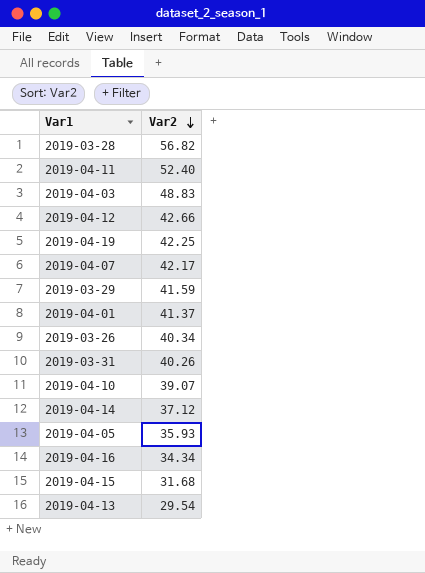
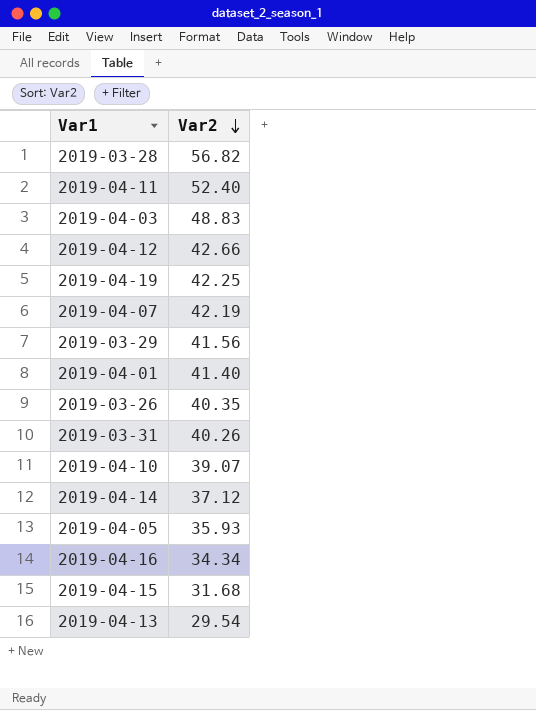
2019-04-07 | Var2: 42.17 -> 42.19
2019-03-29 | Var2: 41.59 -> 41.56
2019-04-01 | Var2: 41.37 -> 41.40
2019-03-26 | Var2: 40.34 -> 40.35

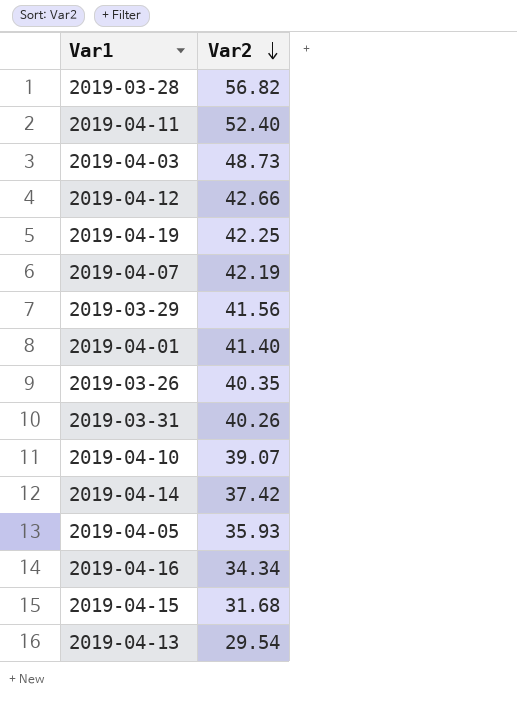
2019-04-03 | Var2: 48.83 -> 48.73
2019-04-14 | Var2: 37.12 -> 37.42

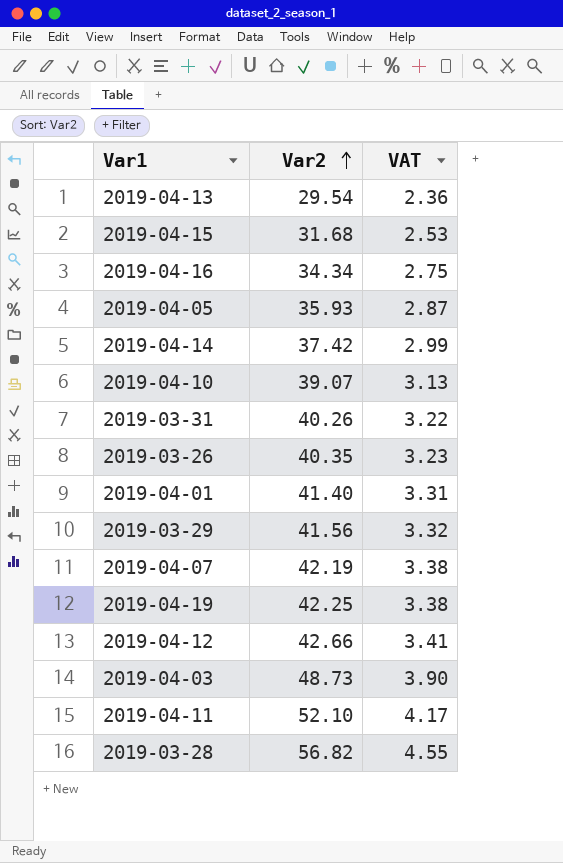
row order: Var2 descending -> Var2 ascending
column VAT | formula: none -> [Var2] * 0.08
2019-04-11 | Var2: 52.40 -> 52.10

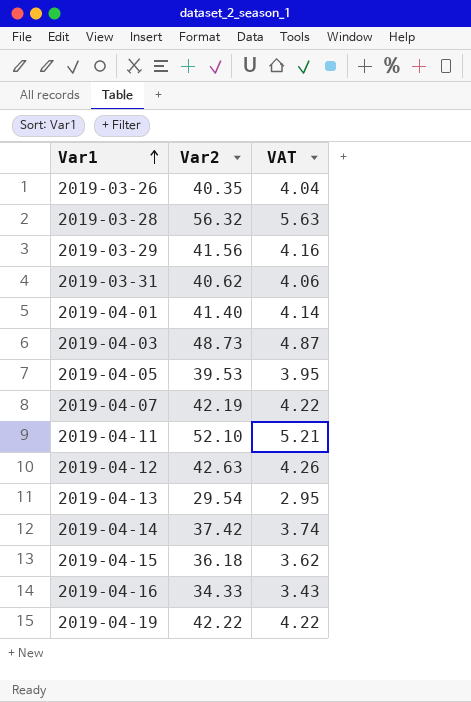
row order: Var2 ascending -> Var1 ascending
column VAT | formula: [Var2] * 0.08 -> [Var2] * 0.1
row 2019-04-10: 39.07 | 3.13 -> none
2019-03-28 | Var2: 56.82 -> 56.32
2019-03-31 | Var2: 40.26 -> 40.62
2019-04-05 | Var2: 35.93 -> 39.53
2019-04-12 | Var2: 42.66 -> 42.63
2019-04-15 | Var2: 31.68 -> 36.18
2019-04-16 | Var2: 34.34 -> 34.33
2019-04-19 | Var2: 42.25 -> 42.22

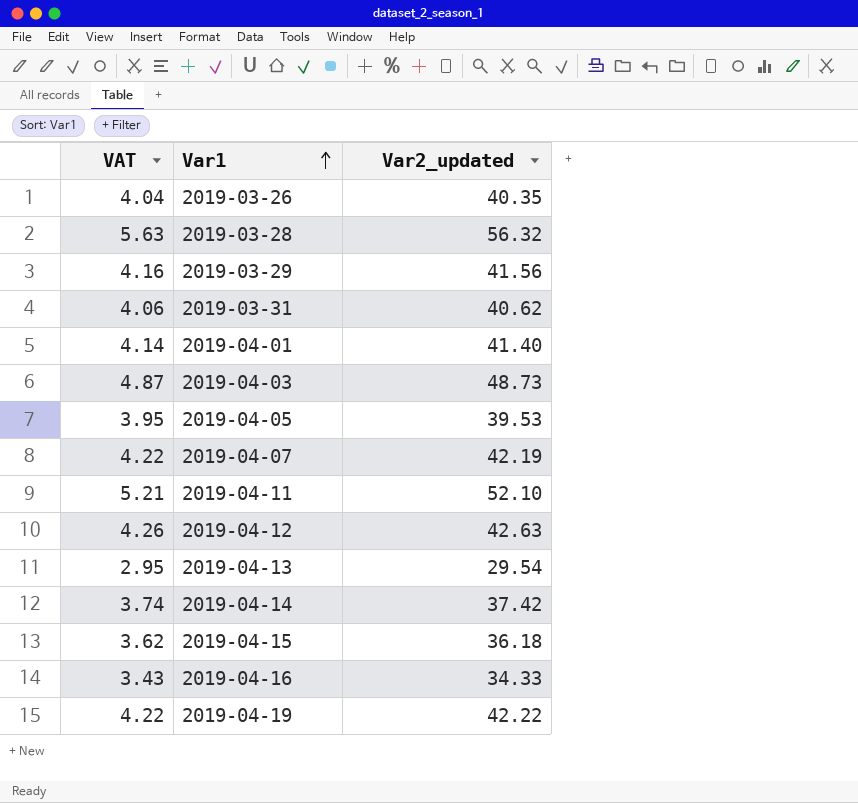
column VAT | position: 3 -> 1
column name: Var2 -> Var2_updated

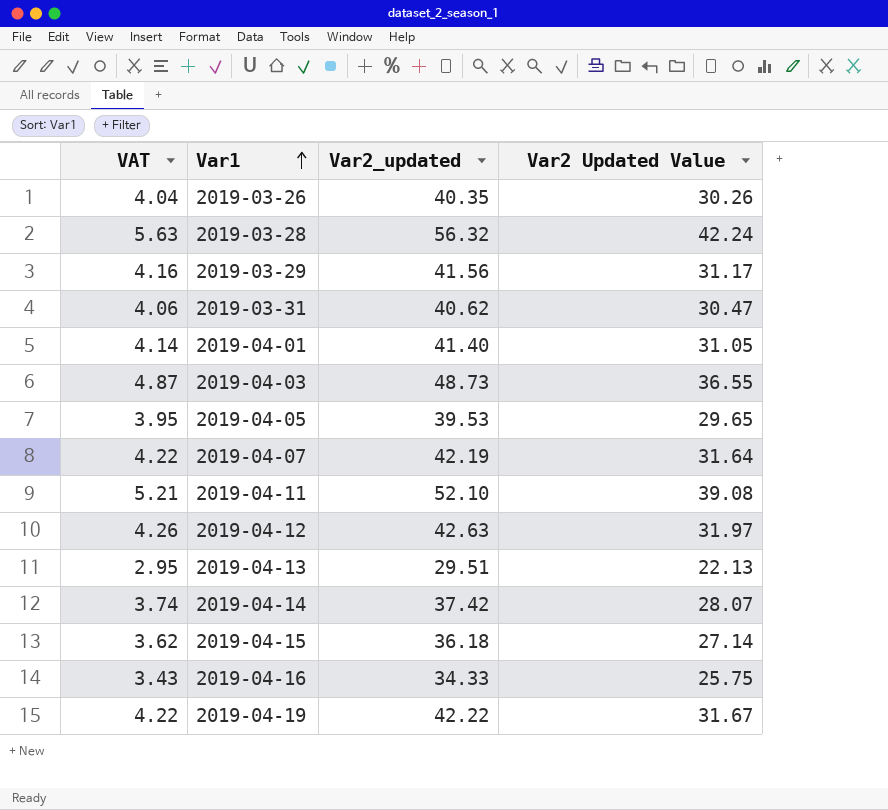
column Var2 Updated Value | formula: none -> [Var2_updated] * 0.75
2019-04-13 | Var2_updated: 29.54 -> 29.51

